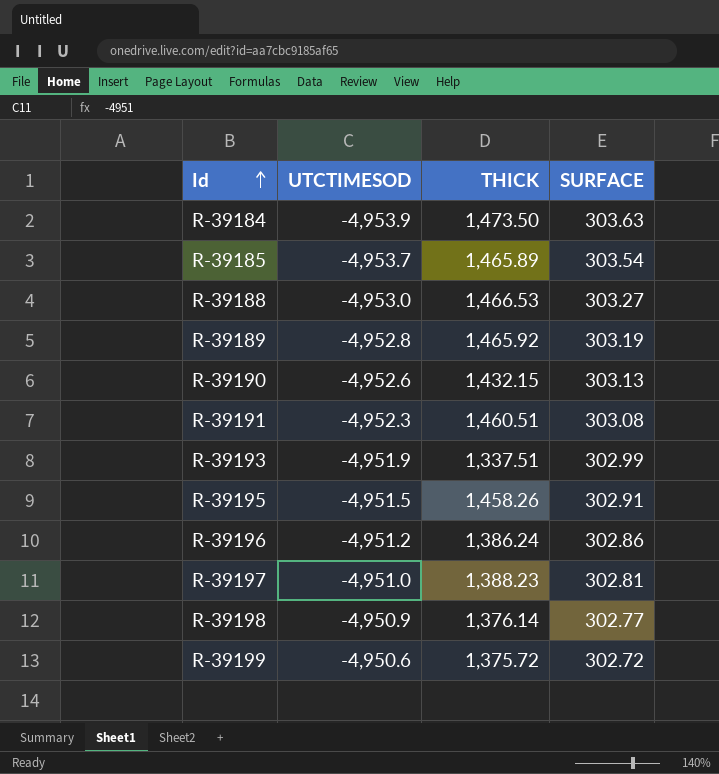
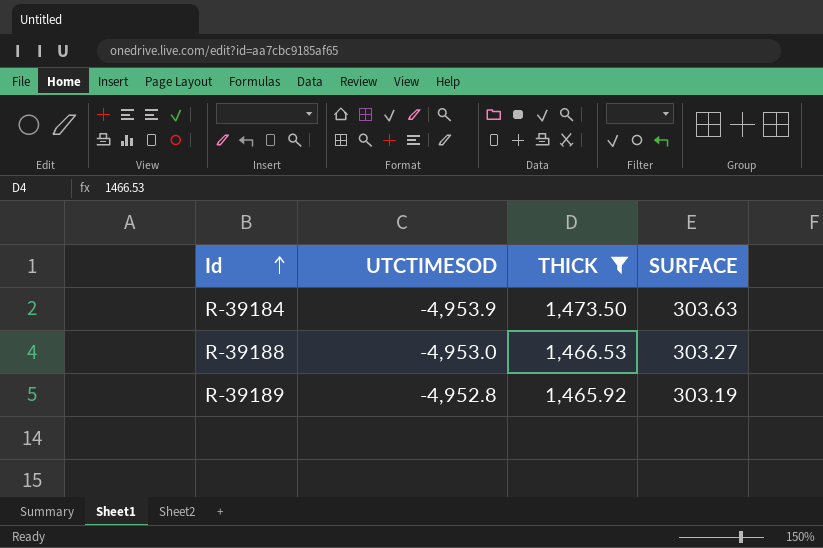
filter: none -> THICK >= 1,465.92

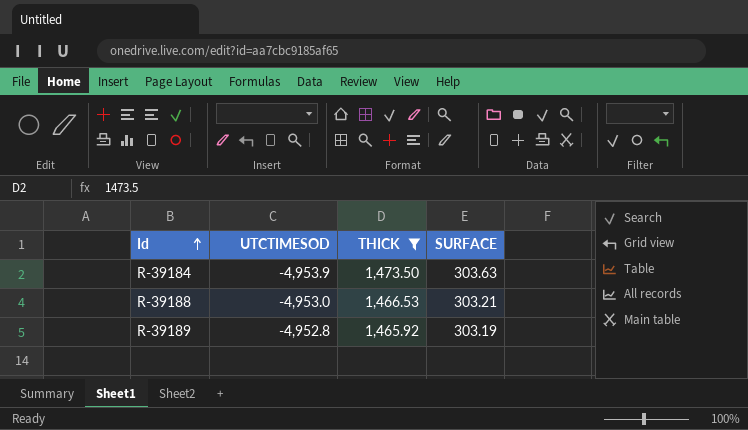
R-39188 | SURFACE: 303.27 -> 303.21

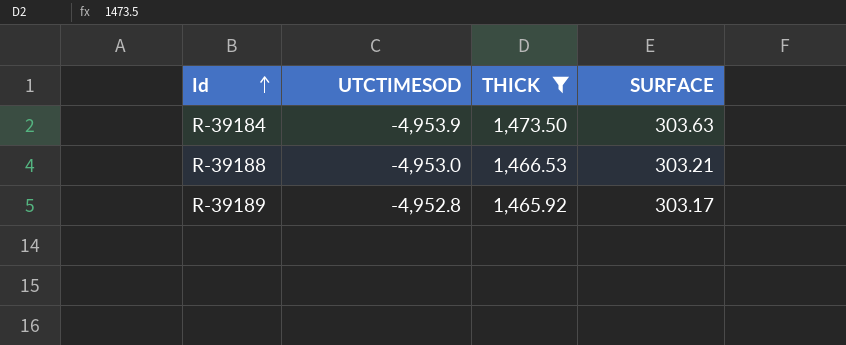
R-39189 | SURFACE: 303.19 -> 303.17

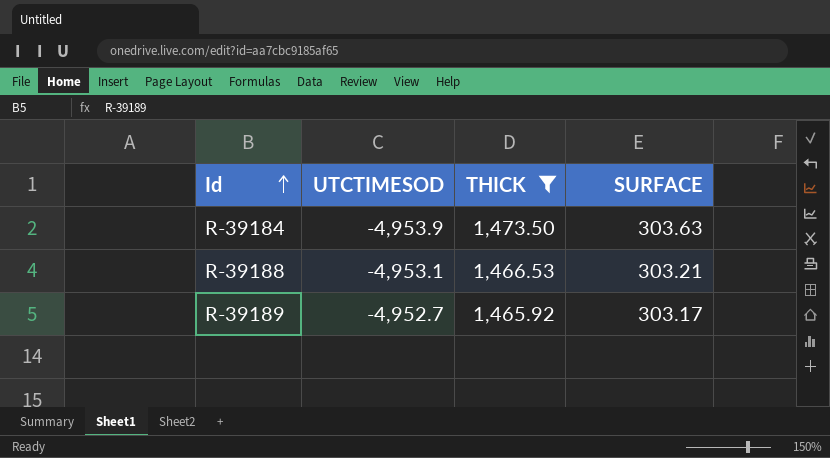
R-39188 | UTCTIMESOD: -4,953.0 -> -4,953.1
R-39189 | UTCTIMESOD: -4,952.8 -> -4,952.7

